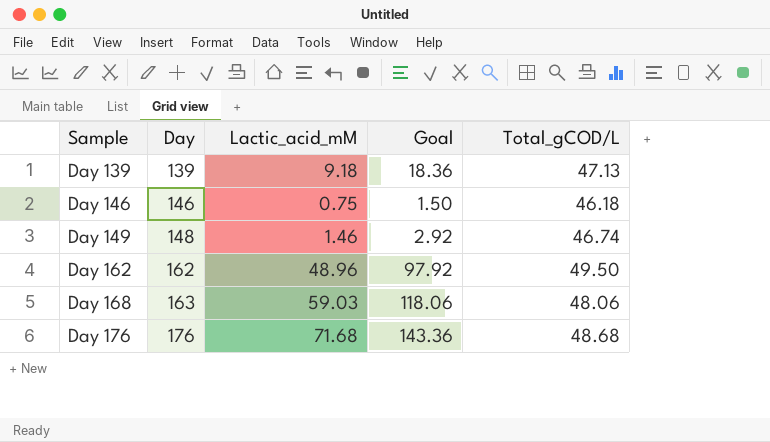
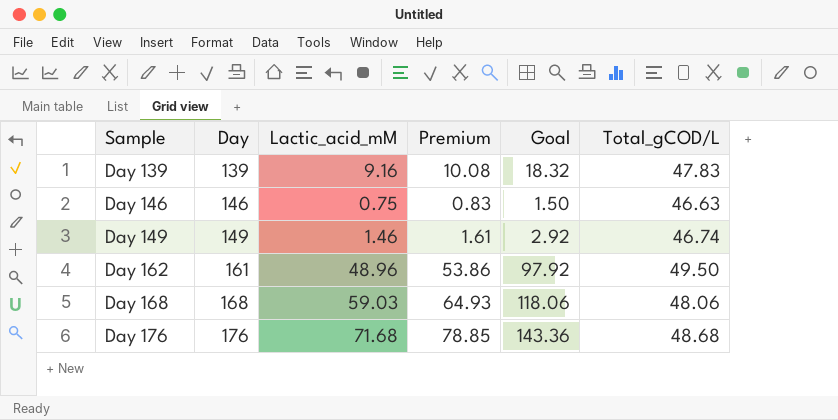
column Premium | formula: none -> [Lactic_acid_mM] * 1.1
Day 139 | Lactic_acid_mM: 9.18 -> 9.16
Day 139 | Goal: 18.36 -> 18.32
Day 139 | Total_gCOD/L: 47.13 -> 47.83
Day 146 | Total_gCOD/L: 46.18 -> 46.63
Day 149 | Day: 148 -> 149
Day 162 | Day: 162 -> 161
Day 168 | Day: 163 -> 168

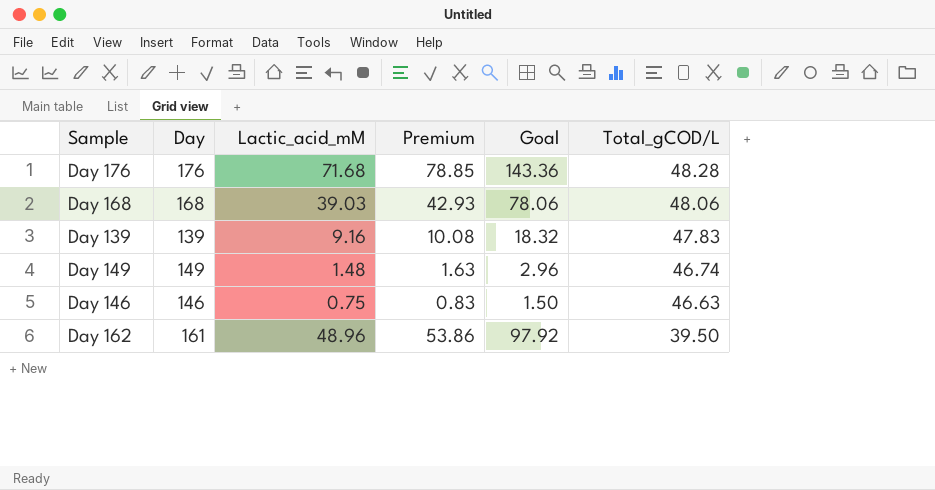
row order: Sample ascending -> Total_gCOD/L descending
Day 176 | Total_gCOD/L: 48.68 -> 48.28
Day 168 | Lactic_acid_mM: 59.03 -> 39.03
Day 168 | Premium: 64.93 -> 42.93
Day 168 | Goal: 118.06 -> 78.06
Day 149 | Lactic_acid_mM: 1.46 -> 1.48
Day 149 | Premium: 1.61 -> 1.63
Day 149 | Goal: 2.92 -> 2.96
Day 162 | Total_gCOD/L: 49.50 -> 39.50

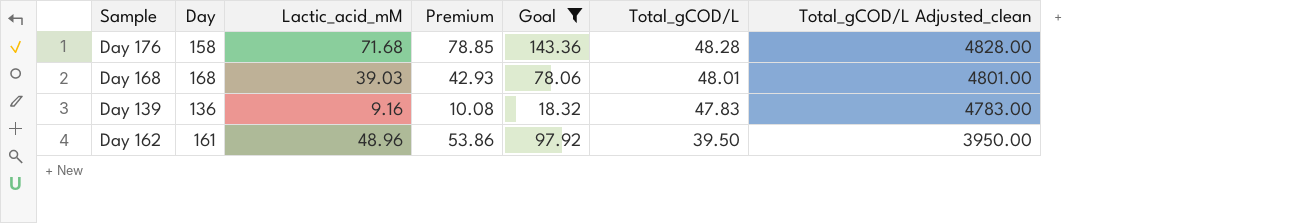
filter: none -> Goal >= 18.32
column Total_gCOD/L Adjusted_clean | formula: none -> [Total_gCOD/L] * 100
Day 176 | Day: 176 -> 158
Day 168 | Total_gCOD/L: 48.06 -> 48.01
Day 139 | Day: 139 -> 136

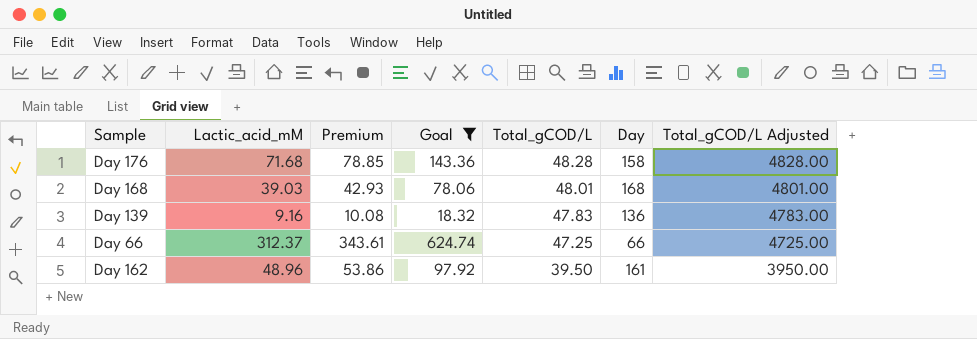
column Day | position: 2 -> 6
column name: Total_gCOD/L Adjusted_clean -> Total_gCOD/L Adjusted
row Day 66: none -> 312.37 | 343.61 | 624.74 | 47.25 | 66 | 4725.00

